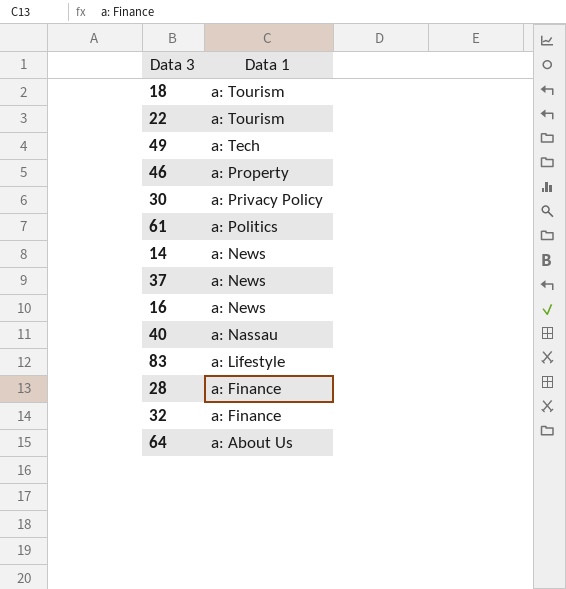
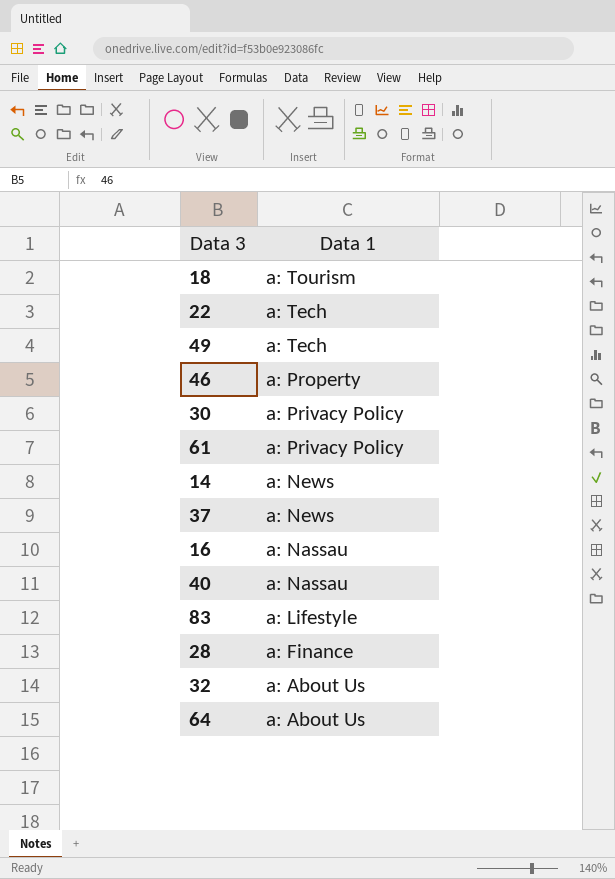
22 | Data 1: a: Tourism -> a: Tech
61 | Data 1: a: Politics -> a: Privacy Policy
16 | Data 1: a: News -> a: Nassau
32 | Data 1: a: Finance -> a: About Us

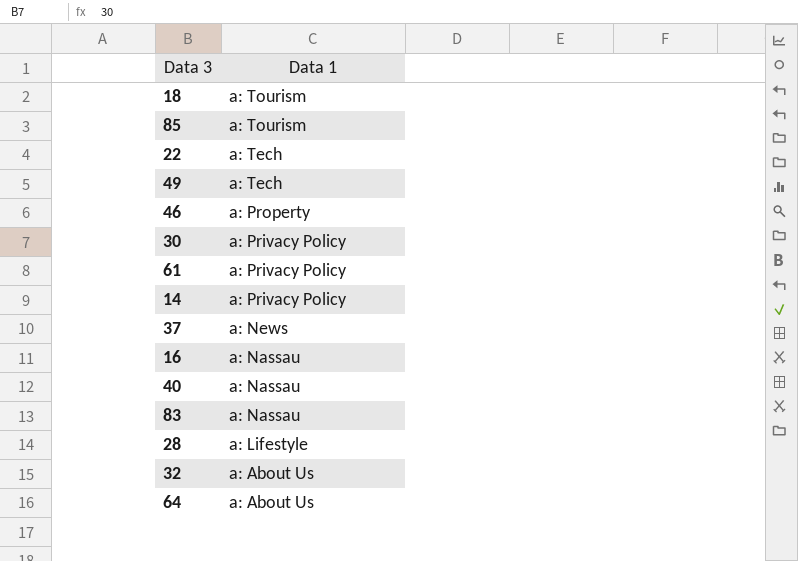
row 85: none -> a: Tourism
14 | Data 1: a: News -> a: Privacy Policy
83 | Data 1: a: Lifestyle -> a: Nassau
28 | Data 1: a: Finance -> a: Lifestyle

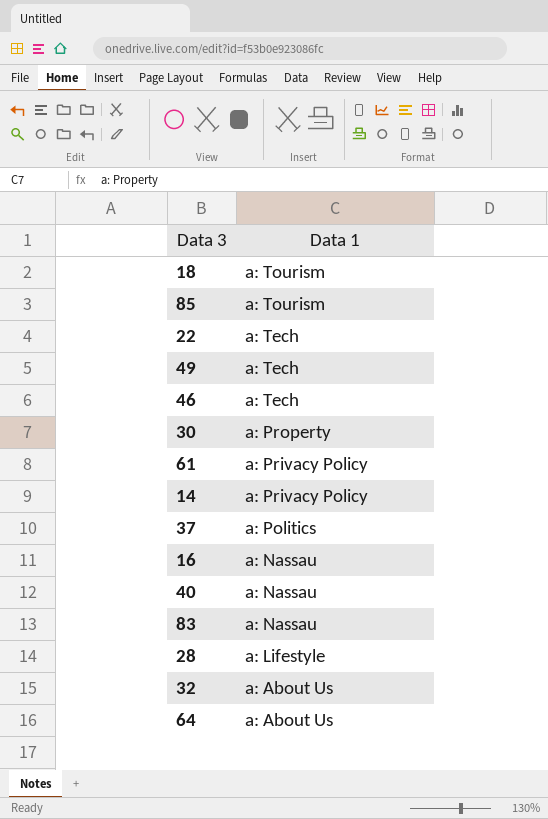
46 | Data 1: a: Property -> a: Tech
30 | Data 1: a: Privacy Policy -> a: Property
37 | Data 1: a: News -> a: Politics

